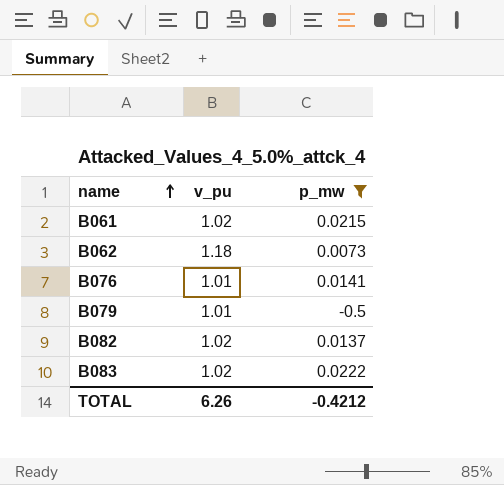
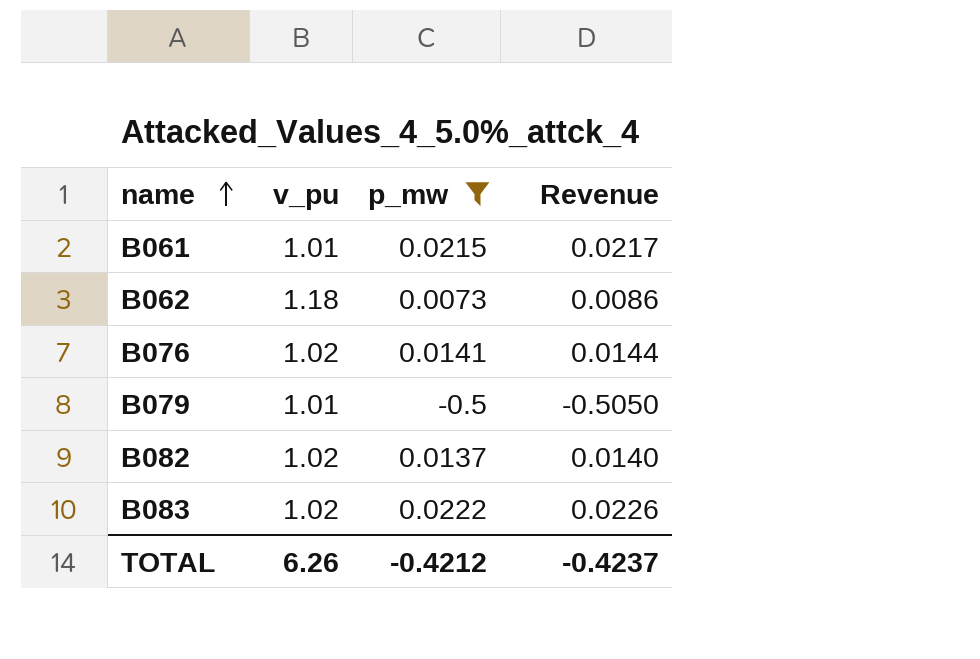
column Revenue | formula: none -> [v_pu] * [p_mw]
B061 | v_pu: 1.02 -> 1.01
B076 | v_pu: 1.01 -> 1.02

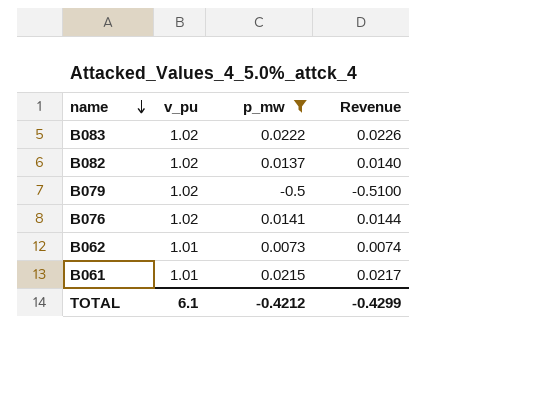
row order: name ascending -> name descending
B079 | v_pu: 1.01 -> 1.02
B079 | Revenue: -0.5050 -> -0.5100
B062 | v_pu: 1.18 -> 1.01
B062 | Revenue: 0.0086 -> 0.0074
TOTAL | v_pu: 6.26 -> 6.1
TOTAL | Revenue: -0.4237 -> -0.4299

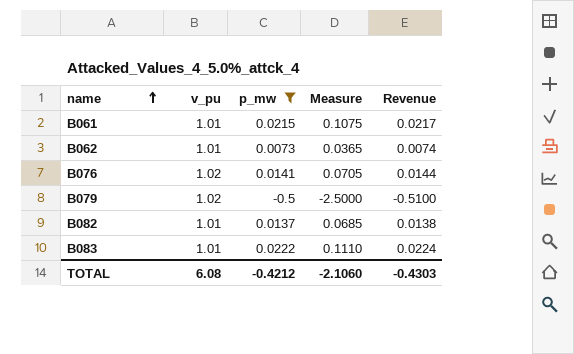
row order: name descending -> name ascending
column Measure | formula: none -> [p_mw] * 5
B082 | v_pu: 1.02 -> 1.01
B082 | Revenue: 0.0140 -> 0.0138
B083 | v_pu: 1.02 -> 1.01
B083 | Revenue: 0.0226 -> 0.0224
TOTAL | v_pu: 6.1 -> 6.08
TOTAL | Revenue: -0.4299 -> -0.4303

